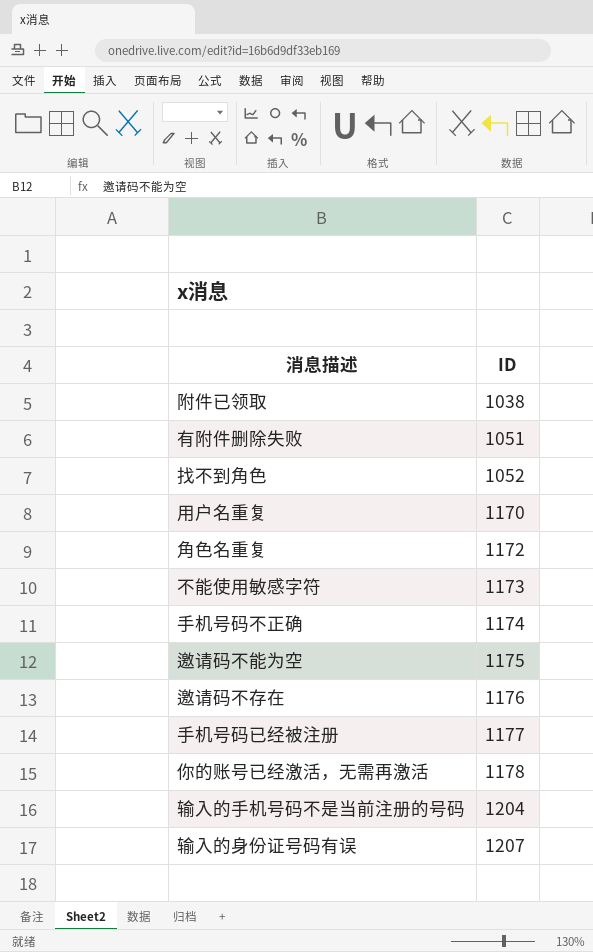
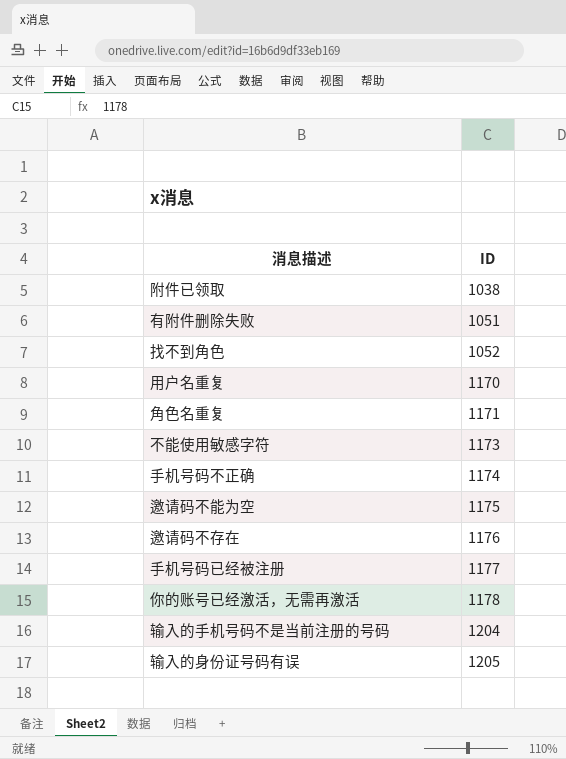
角色名重复 | ID: 1172 -> 1171
输入的身份证号码有误 | ID: 1207 -> 1205

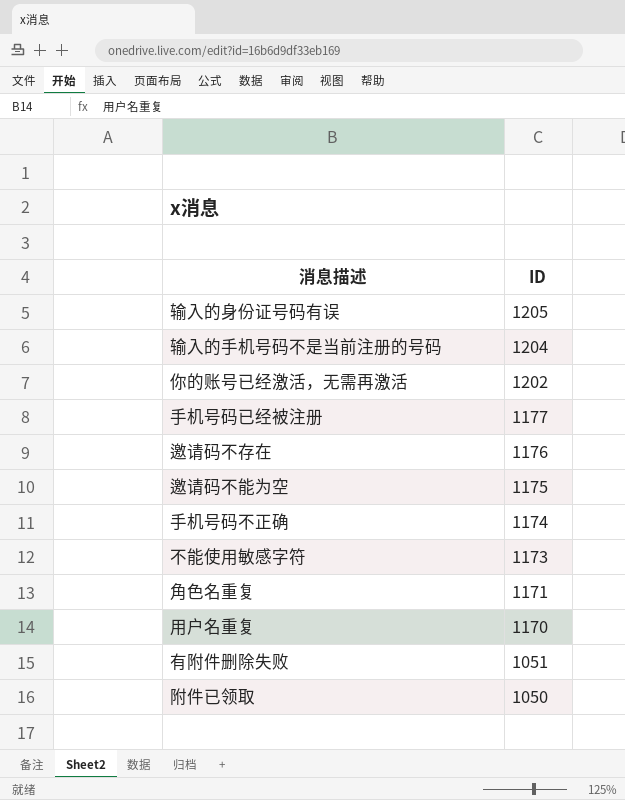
row order: ID ascending -> ID descending
row 找不到角色: 1052 -> none
你的账号已经激活，无需再激活 | ID: 1178 -> 1202
附件已领取 | ID: 1038 -> 1050

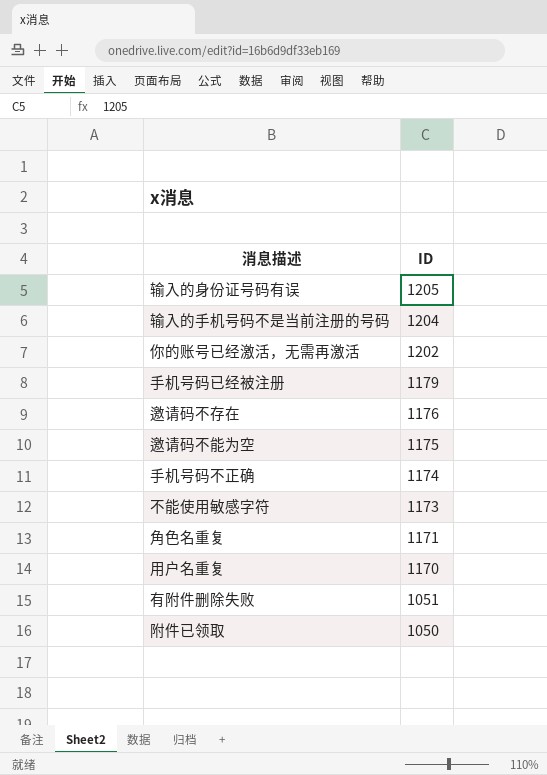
手机号码已经被注册 | ID: 1177 -> 1179

